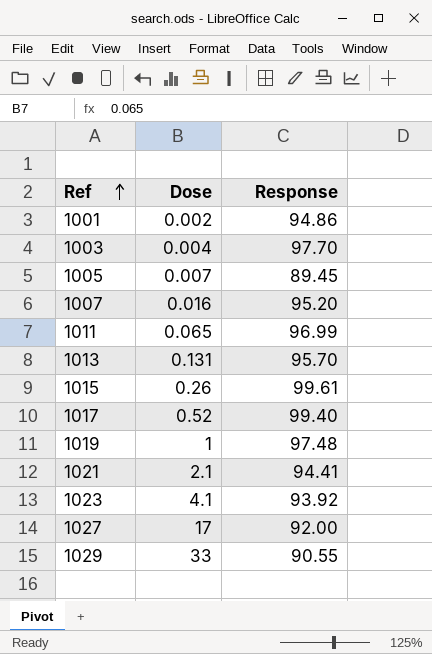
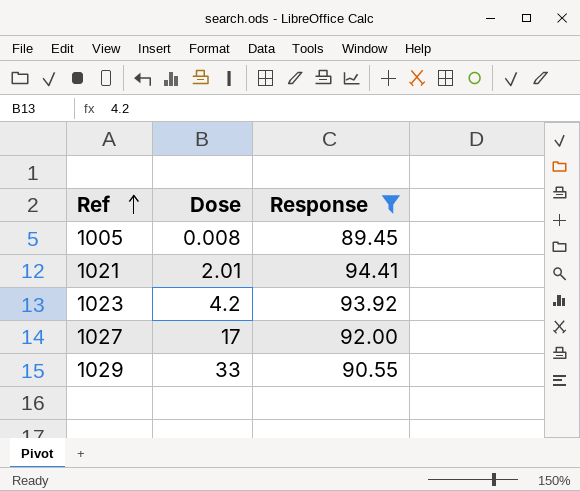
filter: none -> Response <= 94.41
1005 | Dose: 0.007 -> 0.008
1021 | Dose: 2.1 -> 2.01
1023 | Dose: 4.1 -> 4.2

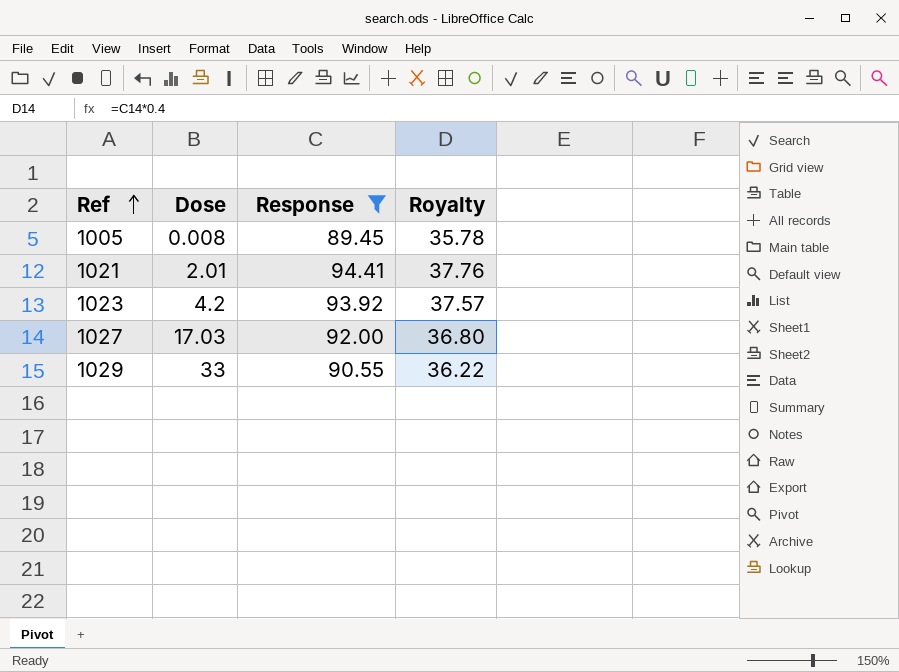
column Royalty | formula: none -> [Response] * 0.4
1027 | Dose: 17 -> 17.03

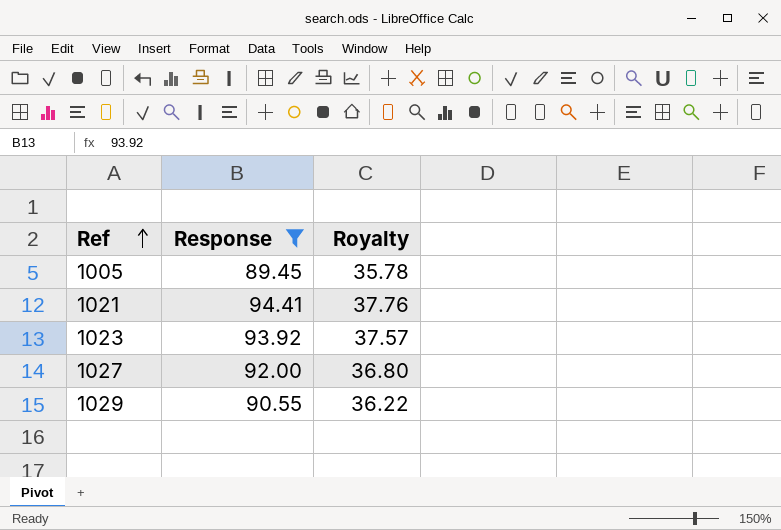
column Dose | position: 2 -> none

